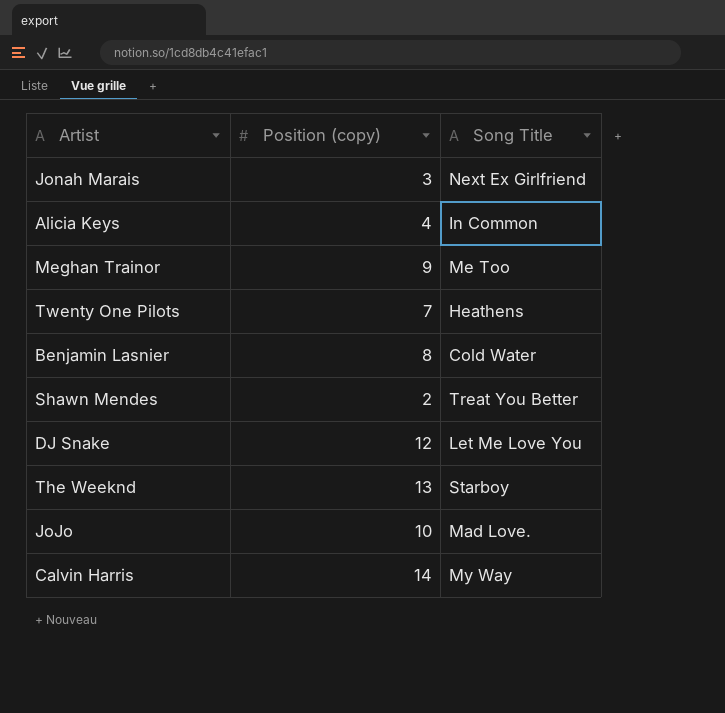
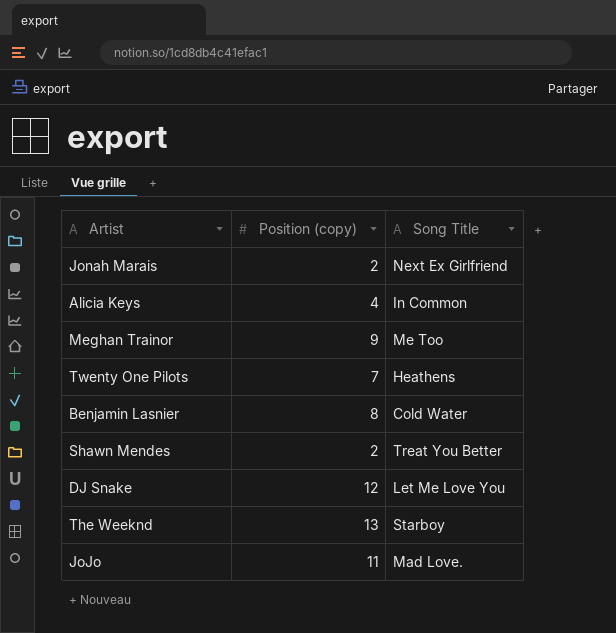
row Calvin Harris: 14 | My Way -> none
Jonah Marais | Position (copy): 3 -> 2
JoJo | Position (copy): 10 -> 11

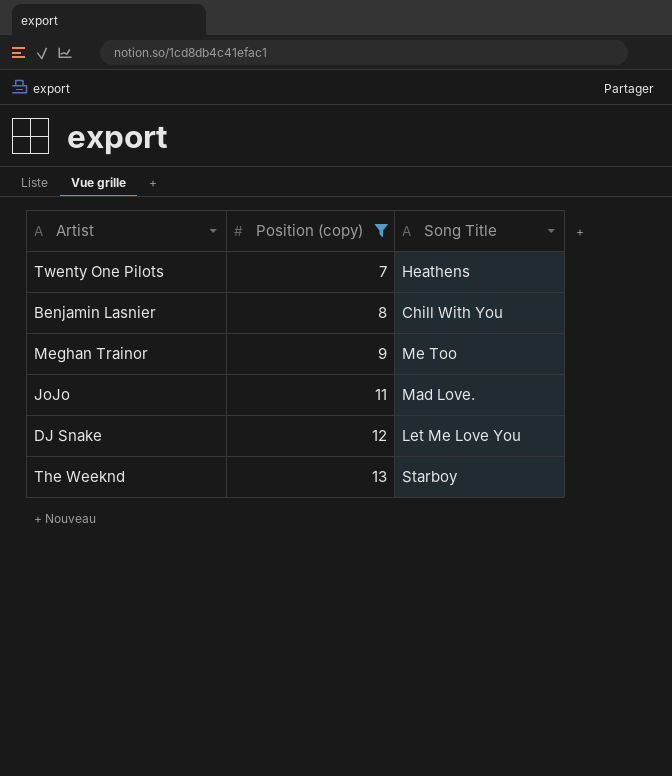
filter: none -> Position (copy) >= 7
row order: none -> Position (copy) ascending
Benjamin Lasnier | Song Title: Cold Water -> Chill With You

